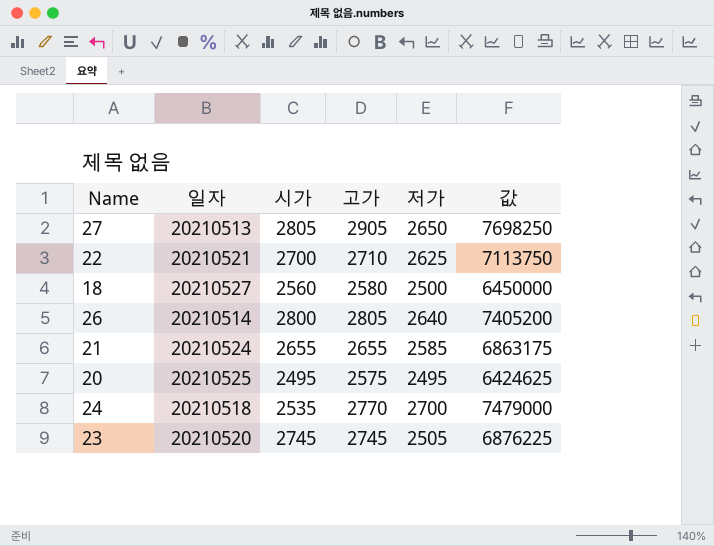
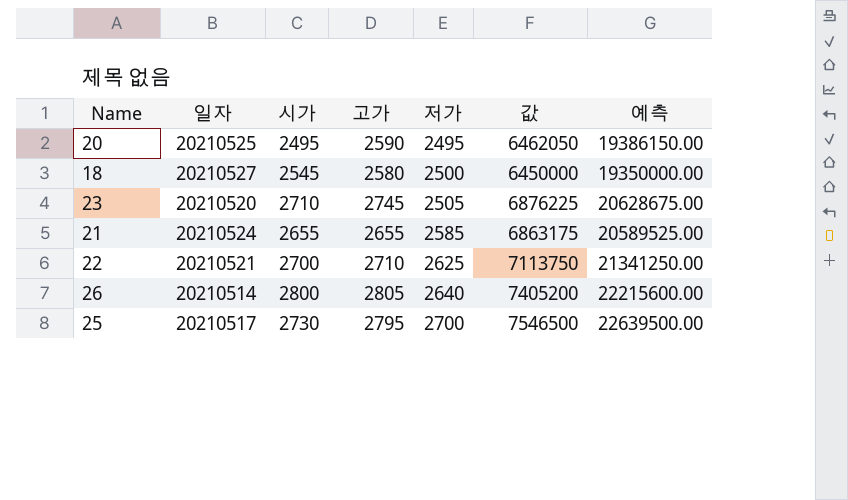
row order: none -> 저가 ascending
column 예측 | formula: none -> [값] * 3
row 27: 20210513 | 2805 | 2905 | 2650 | 7698250 -> none
row 24: 20210518 | 2535 | 2770 | 2700 | 7479000 -> none
20 | 고가: 2575 -> 2590
20 | 값: 6424625 -> 6462050
18 | 시가: 2560 -> 2545
23 | 시가: 2745 -> 2710
row 25: none -> 20210517 | 2730 | 2795 | 2700 | 7546500 | 22639500.00

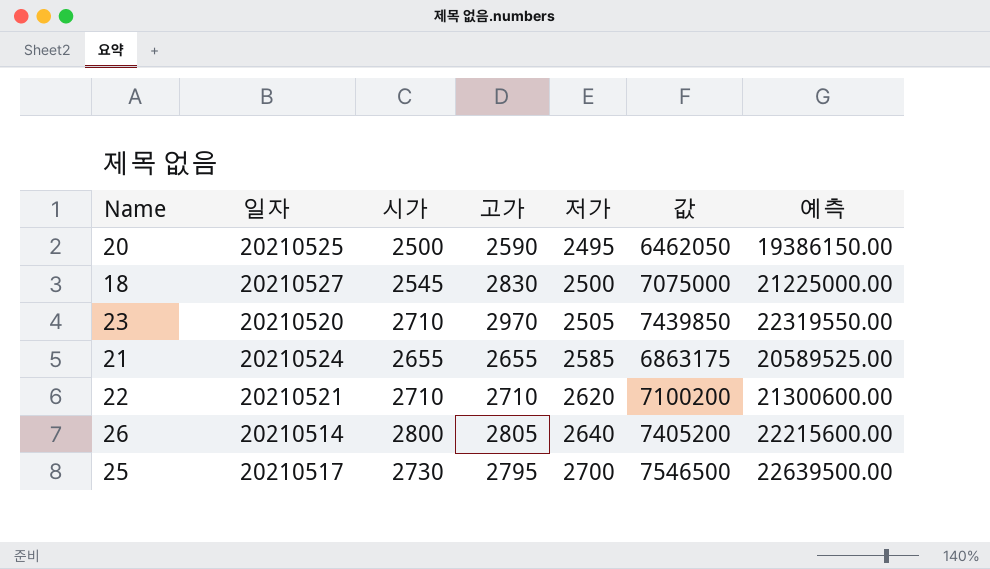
20 | 시가: 2495 -> 2500
18 | 고가: 2580 -> 2830
18 | 값: 6450000 -> 7075000
18 | 예측: 19350000.00 -> 21225000.00
23 | 고가: 2745 -> 2970
23 | 값: 6876225 -> 7439850
23 | 예측: 20628675.00 -> 22319550.00
22 | 시가: 2700 -> 2710
22 | 저가: 2625 -> 2620
22 | 값: 7113750 -> 7100200
22 | 예측: 21341250.00 -> 21300600.00

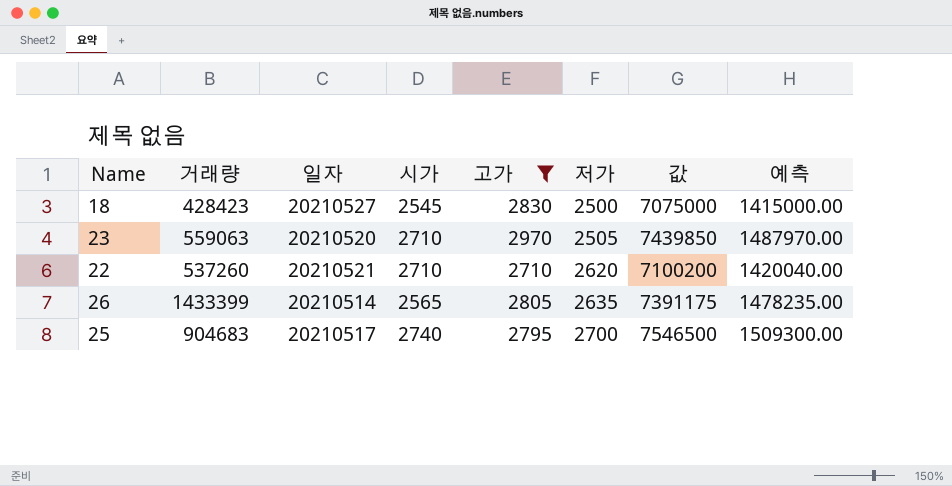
filter: none -> 고가 >= 2710
column 거래량 | position: none -> 2
column 예측 | formula: [값] * 3 -> [값] * 0.2
26 | 시가: 2800 -> 2565
26 | 저가: 2640 -> 2635
26 | 값: 7405200 -> 7391175
25 | 시가: 2730 -> 2740

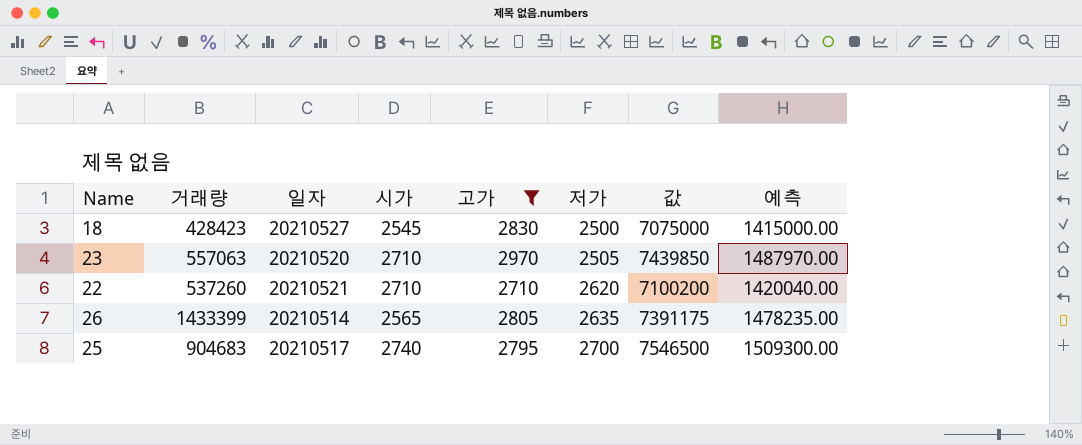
23 | 거래량: 559063 -> 557063

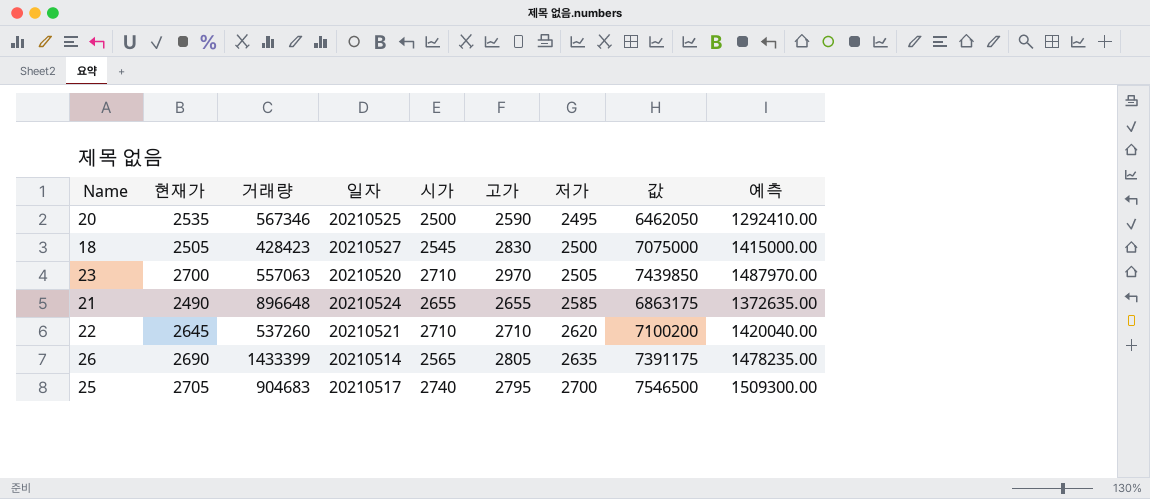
filter: 고가 >= 2710 -> none
column 현재가 | position: none -> 2

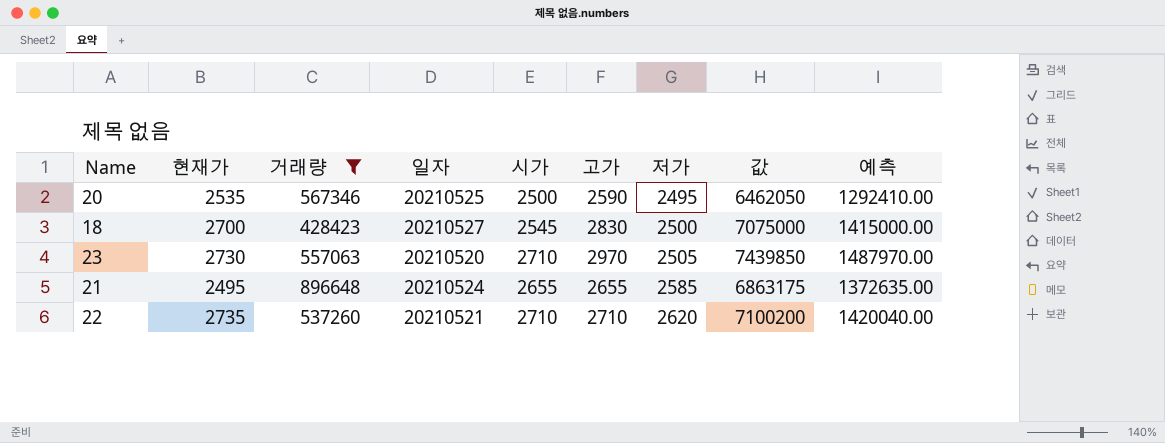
filter: none -> 거래량 <= 896648
18 | 현재가: 2505 -> 2700
23 | 현재가: 2700 -> 2730
21 | 현재가: 2490 -> 2495
22 | 현재가: 2645 -> 2735

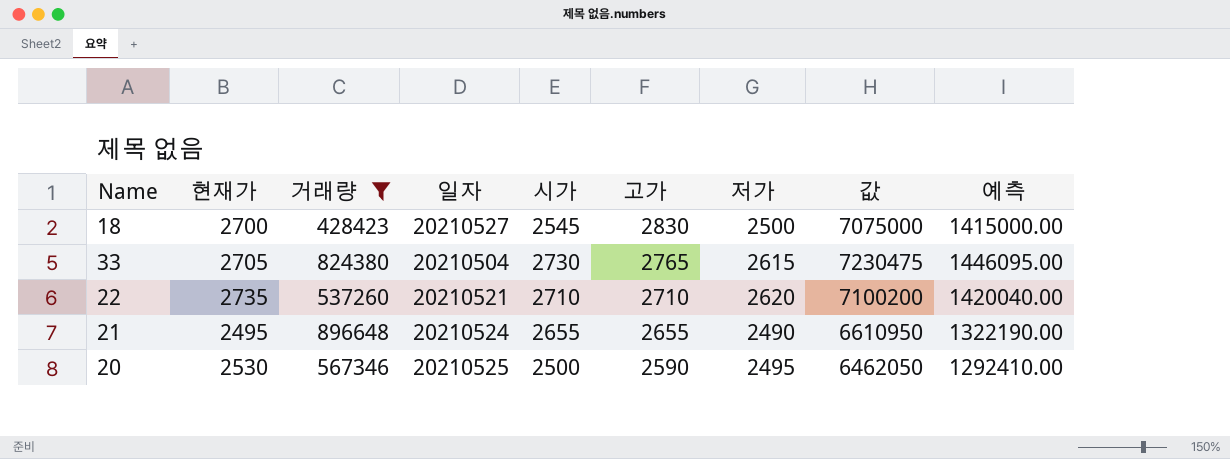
row order: 저가 ascending -> 고가 descending
row 23: 2730 | 557063 | 20210520 | 2710 | 2970 | 2505 | 7439850 | 1487970.00 -> none
row 33: none -> 2705 | 824380 | 20210504 | 2730 | 2765 | 2615 | 7230475 | 1446095.00
21 | 저가: 2585 -> 2490
21 | 값: 6863175 -> 6610950
21 | 예측: 1372635.00 -> 1322190.00
20 | 현재가: 2535 -> 2530

